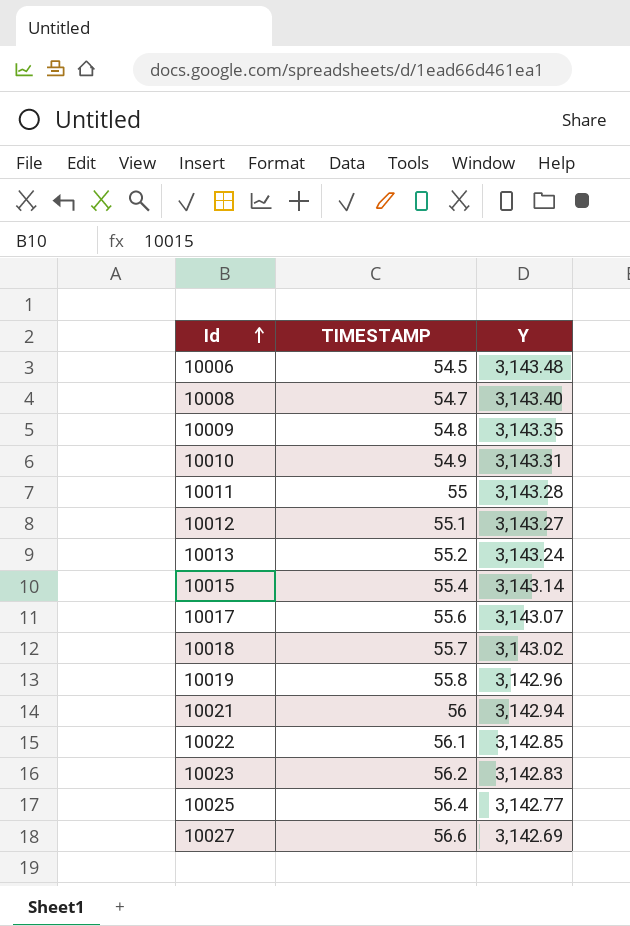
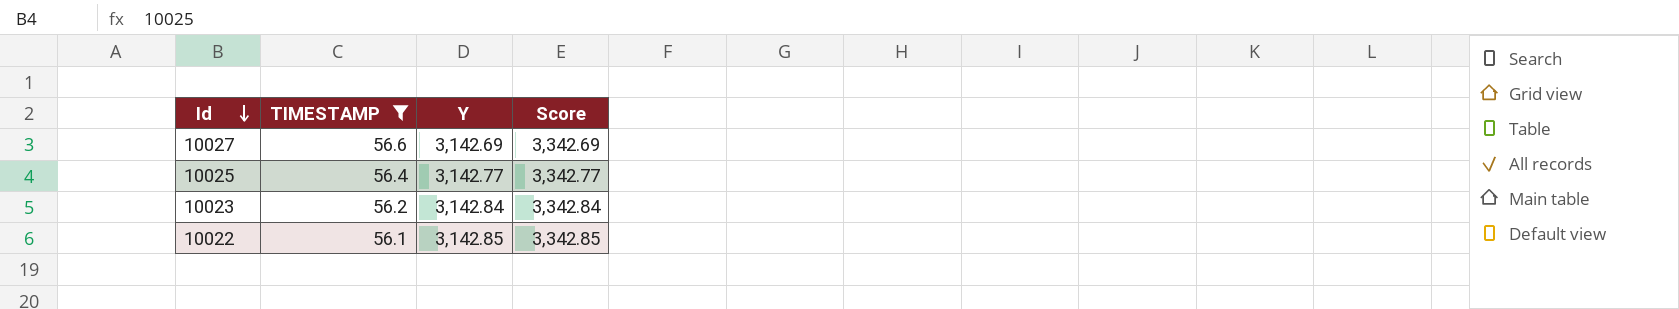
filter: none -> TIMESTAMP >= 56.1
row order: Id ascending -> Id descending
column Score | formula: none -> [Y] + 200
10023 | Y: 3,142.83 -> 3,142.84

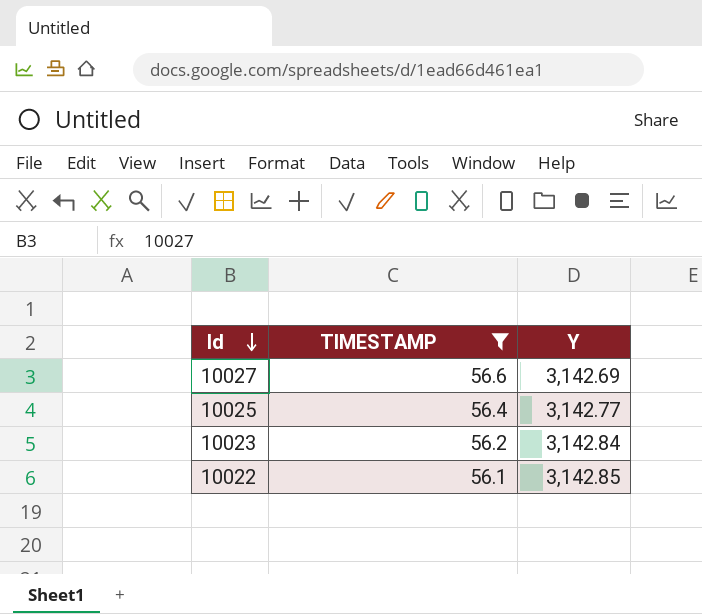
column Score | formula: [Y] + 200 -> none

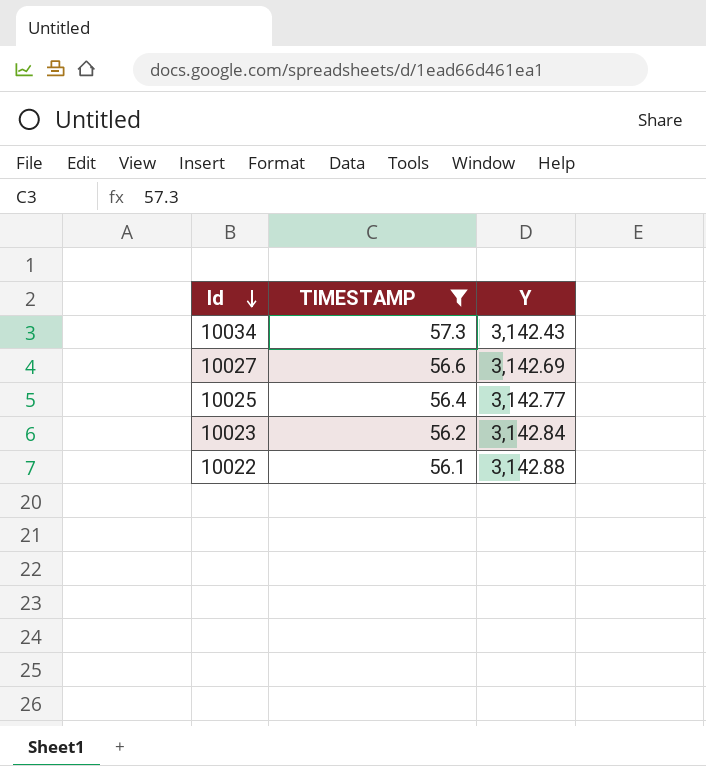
row 10034: none -> 57.3 | 3,142.43
10022 | Y: 3,142.85 -> 3,142.88

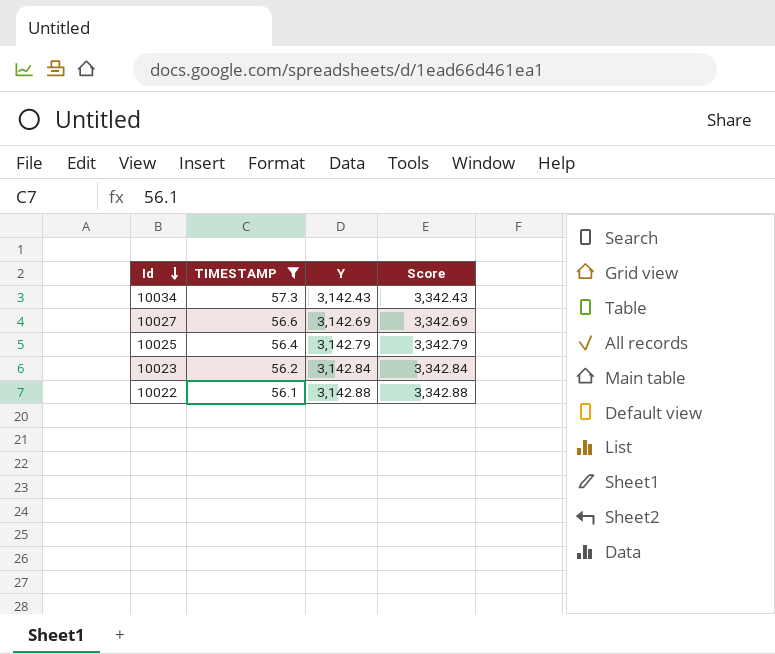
column Score | formula: none -> [Y] + 200
10025 | Y: 3,142.77 -> 3,142.79

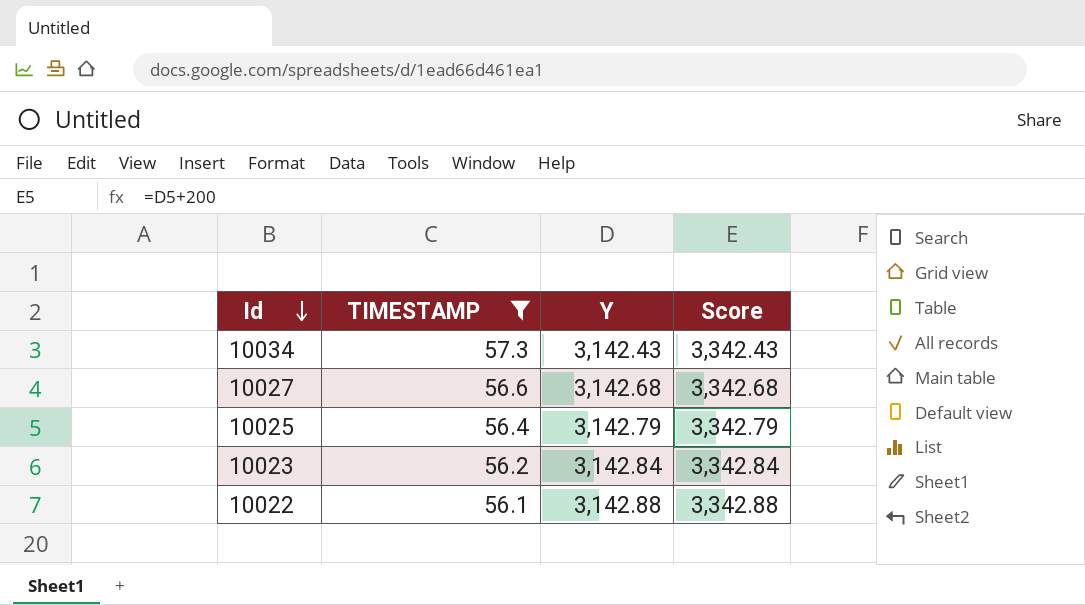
10027 | Y: 3,142.69 -> 3,142.68
10027 | Score: 3,342.69 -> 3,342.68

